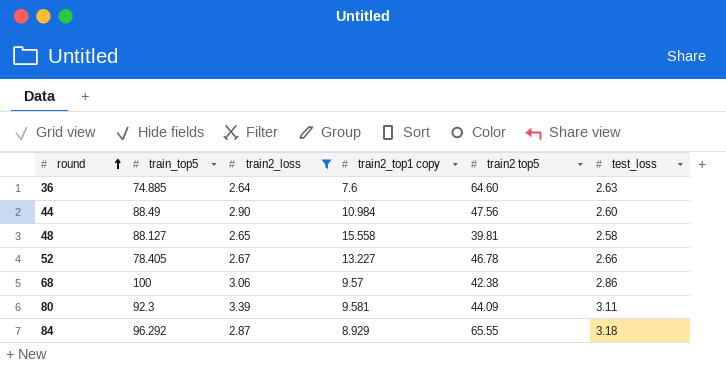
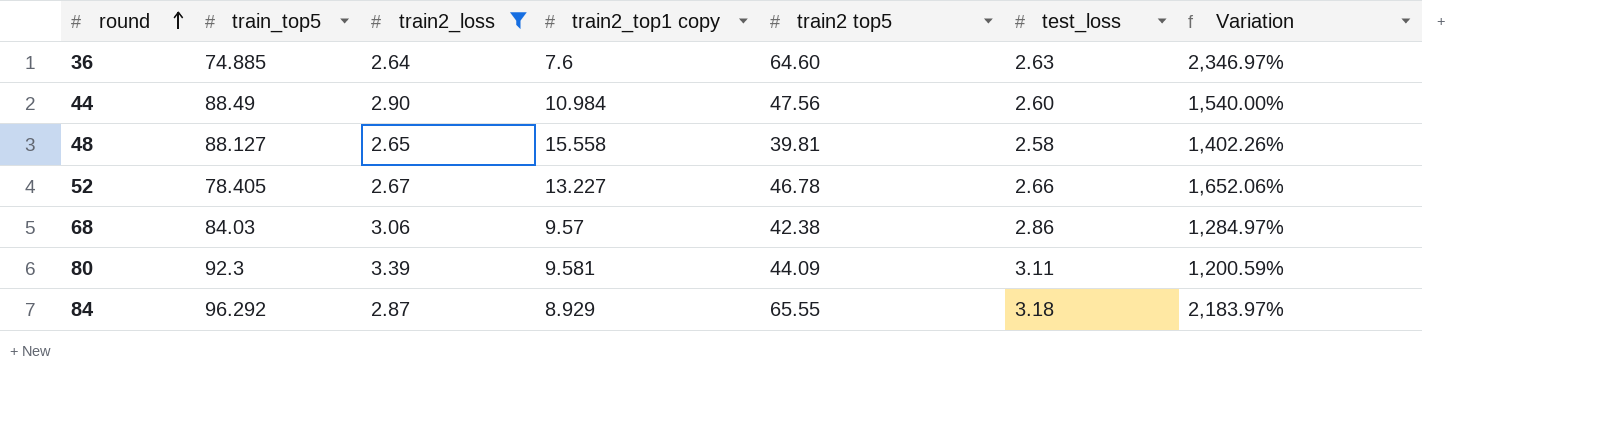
column Variation | formula: none -> ([train2 top5] - [train2_loss]) / [train2_loss]
68 | train_top5: 100 -> 84.03

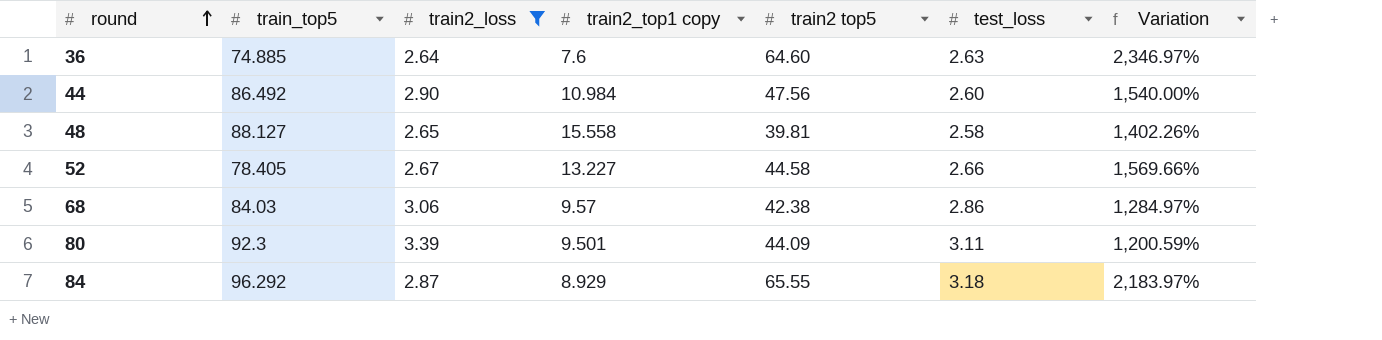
44 | train_top5: 88.49 -> 86.492
52 | train2 top5: 46.78 -> 44.58
52 | Variation: 1,652.06% -> 1,569.66%
80 | train2_top1 copy: 9.581 -> 9.501

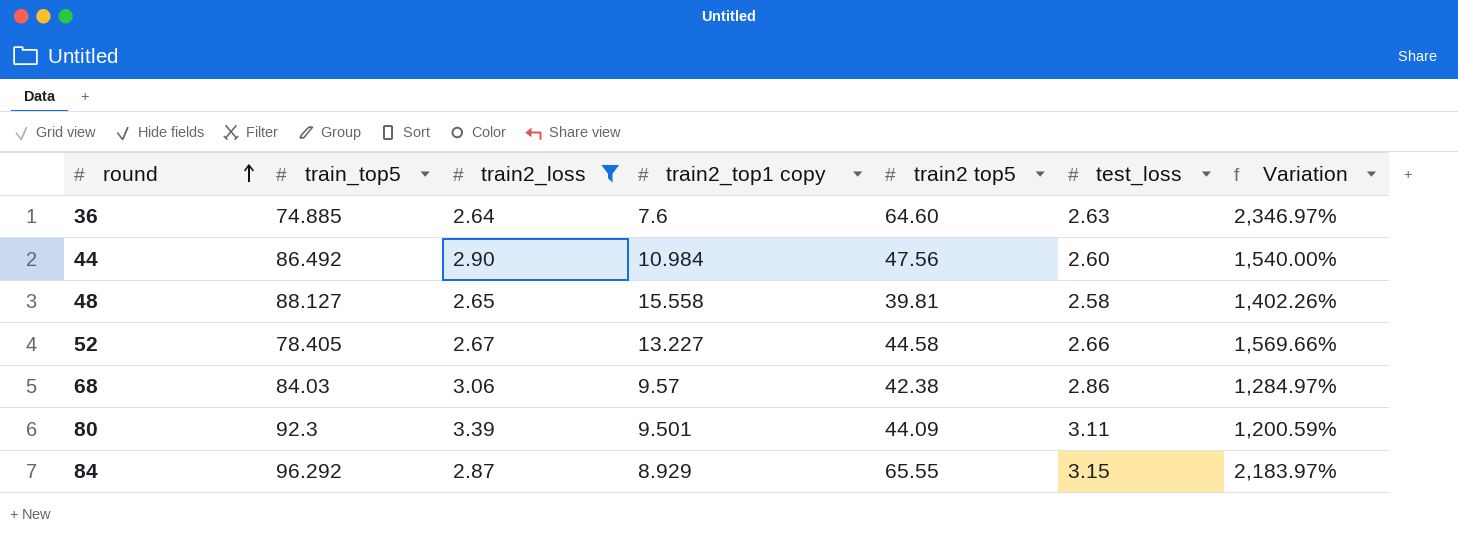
84 | test_loss: 3.18 -> 3.15

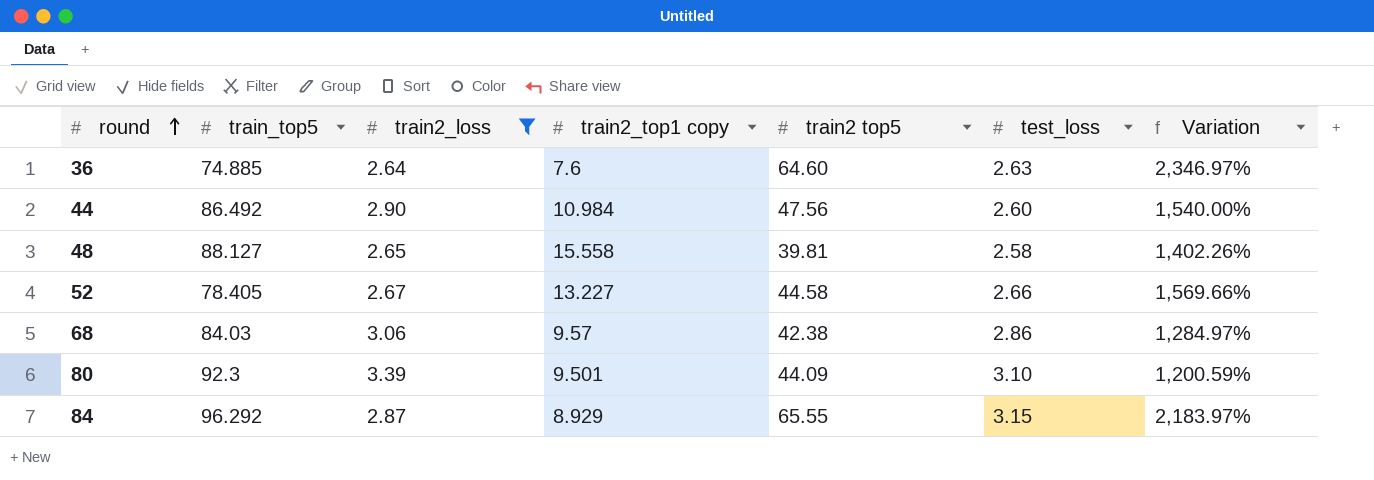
80 | test_loss: 3.11 -> 3.10

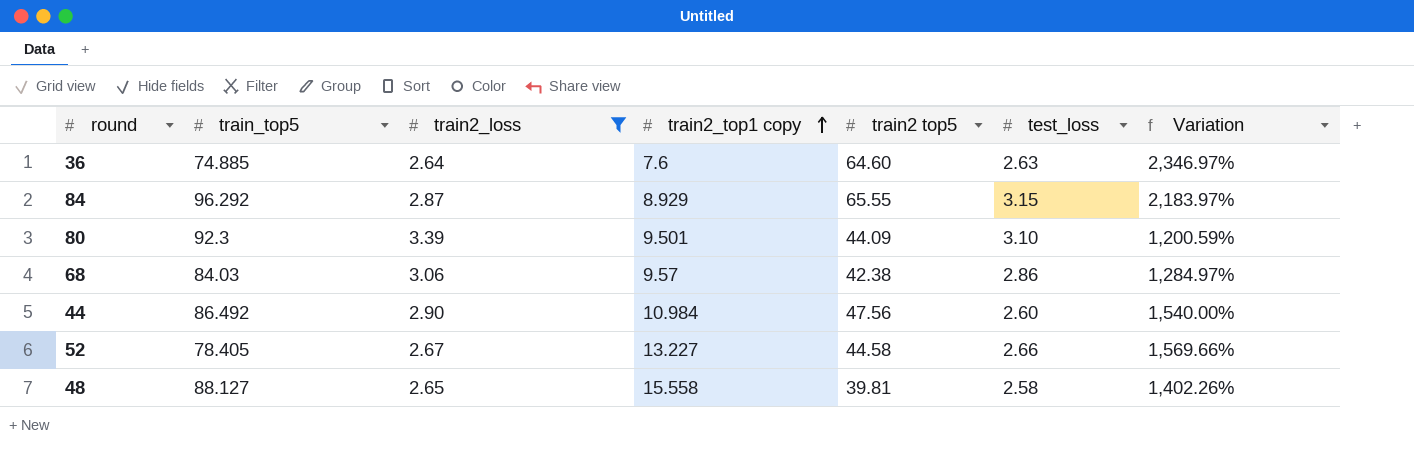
row order: round ascending -> train2_top1 copy ascending

